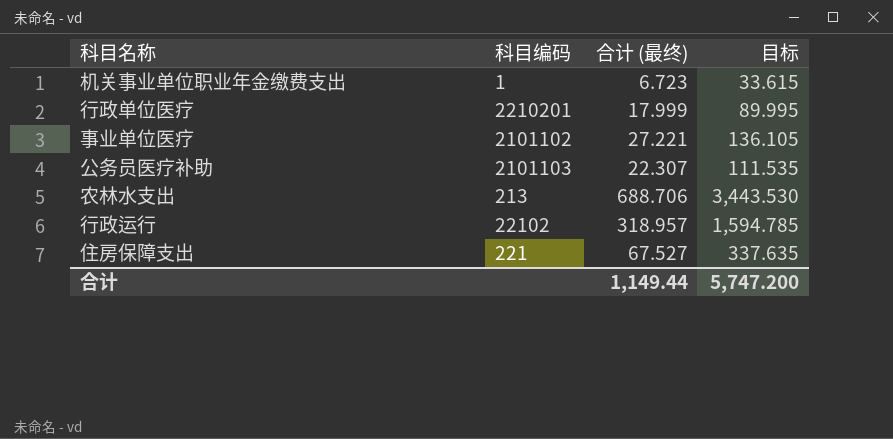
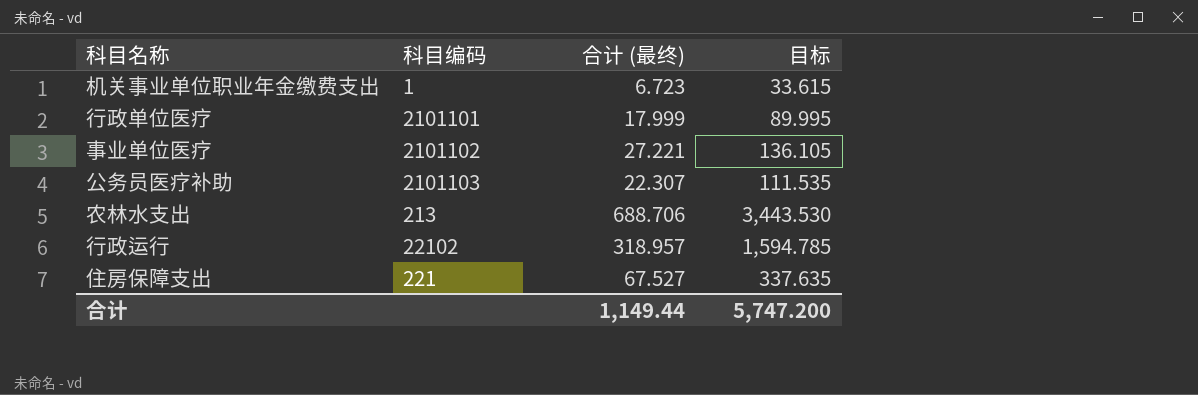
行政单位医疗 | 科目编码: 2210201 -> 2101101

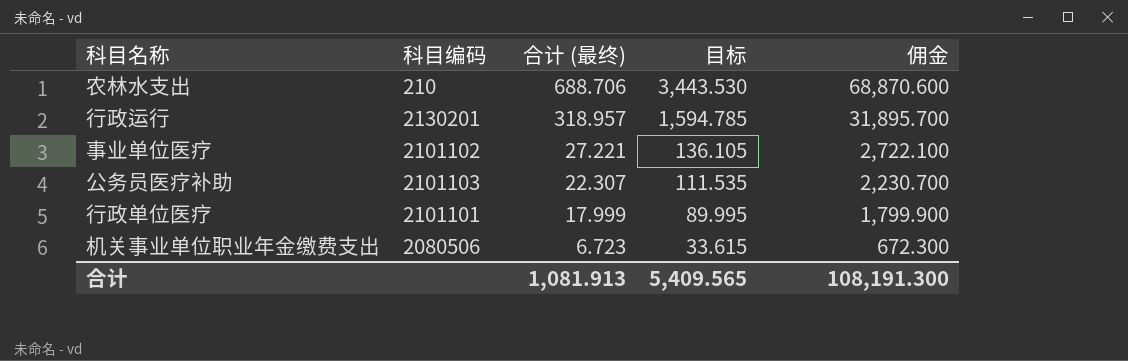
row order: none -> 合计 (最终) descending
column 佣金 | formula: none -> [合计 (最终)] * 100
row 住房保障支出: 221 | 67.527 | 337.635 -> none
农林水支出 | 科目编码: 213 -> 210
行政运行 | 科目编码: 22102 -> 2130201
机关事业单位职业年金缴费支出 | 科目编码: 1 -> 2080506
合计 | 合计 (最终): 1,149.44 -> 1,081.913
合计 | 目标: 5,747.200 -> 5,409.565

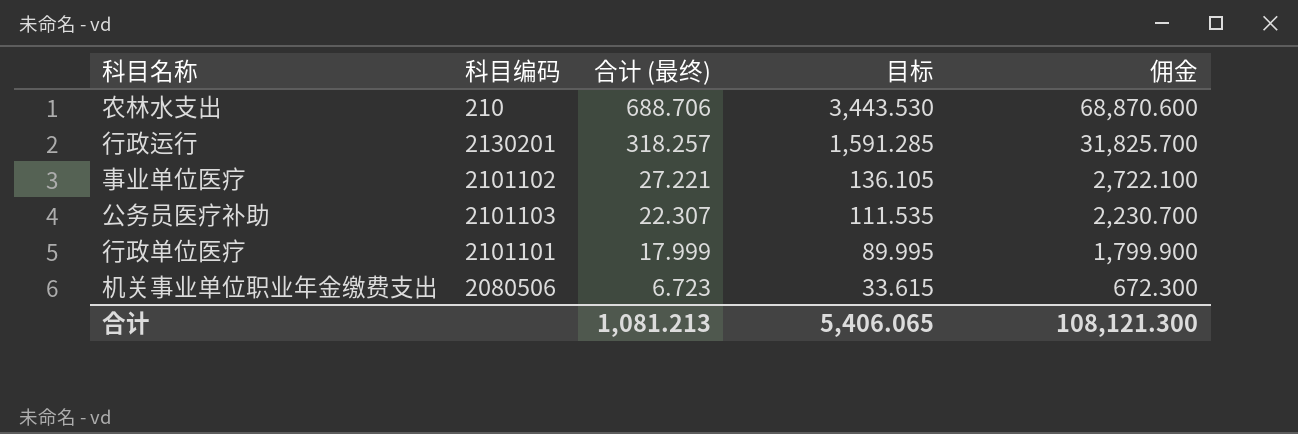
行政运行 | 合计 (最终): 318.957 -> 318.257
行政运行 | 目标: 1,594.785 -> 1,591.285
行政运行 | 佣金: 31,895.700 -> 31,825.700
合计 | 合计 (最终): 1,081.913 -> 1,081.213
合计 | 目标: 5,409.565 -> 5,406.065
合计 | 佣金: 108,191.300 -> 108,121.300

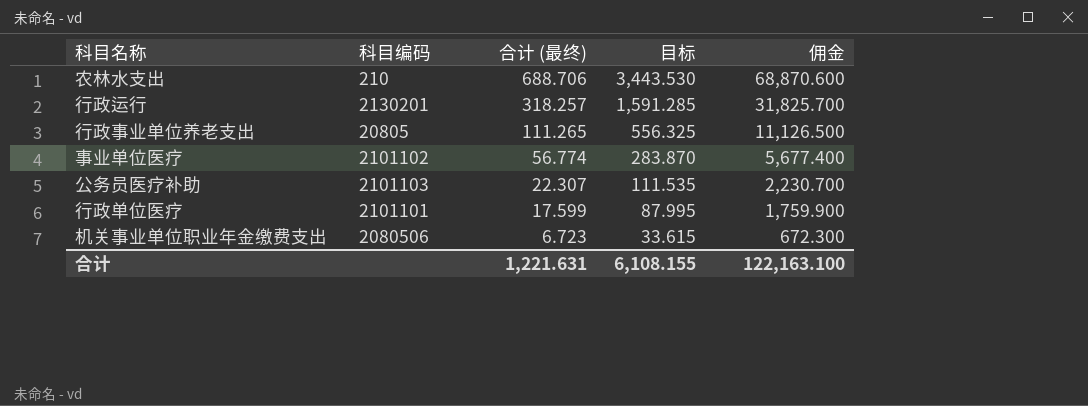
row 行政事业单位养老支出: none -> 20805 | 111.265 | 556.325 | 11,126.500
事业单位医疗 | 合计 (最终): 27.221 -> 56.774
事业单位医疗 | 目标: 136.105 -> 283.870
事业单位医疗 | 佣金: 2,722.100 -> 5,677.400
行政单位医疗 | 合计 (最终): 17.999 -> 17.599
行政单位医疗 | 目标: 89.995 -> 87.995
行政单位医疗 | 佣金: 1,799.900 -> 1,759.900
合计 | 合计 (最终): 1,081.213 -> 1,221.631
合计 | 目标: 5,406.065 -> 6,108.155
合计 | 佣金: 108,121.300 -> 122,163.100

